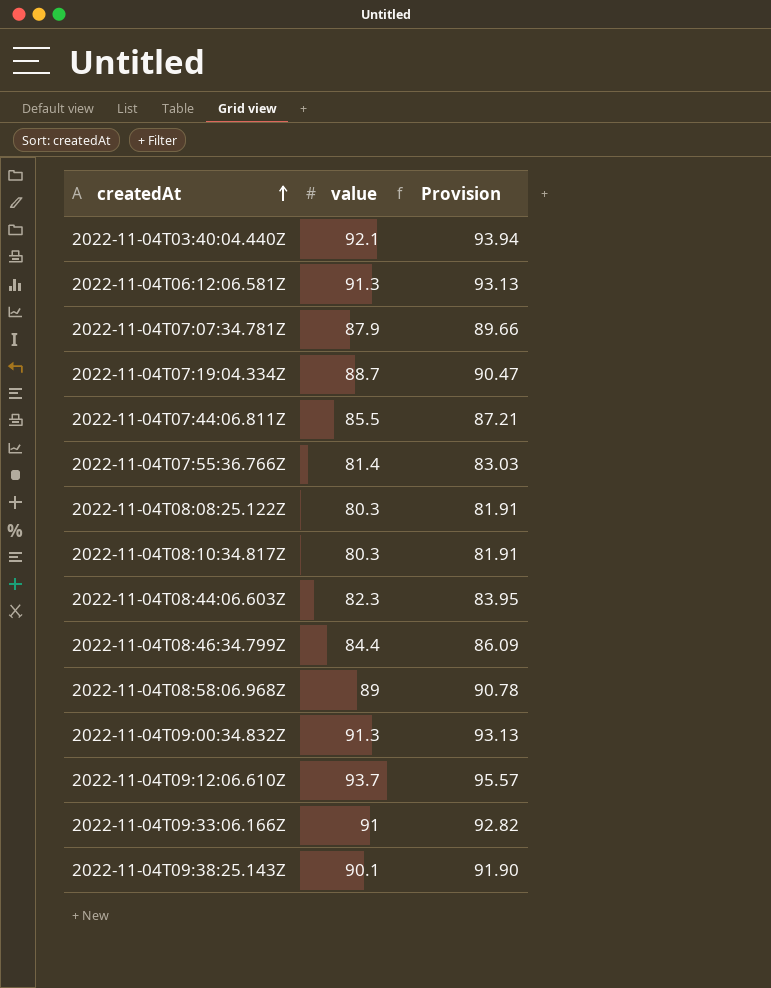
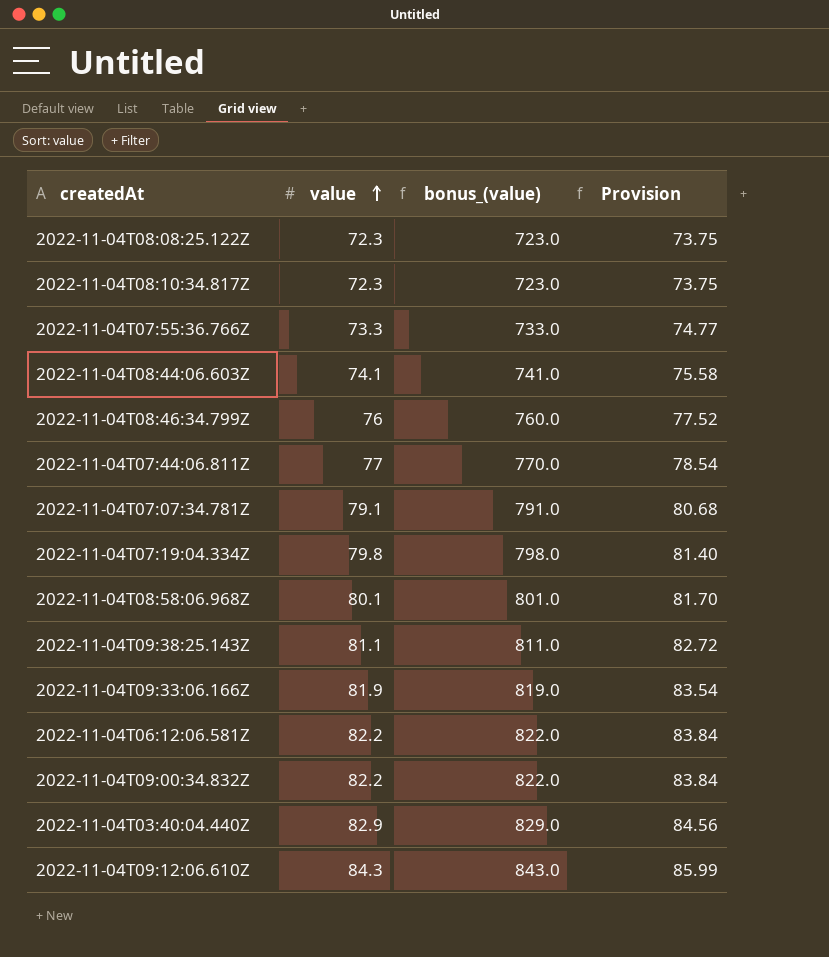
row order: createdAt ascending -> value ascending
column bonus_(value) | formula: none -> [value] * 10
2022-11-04T08:08:25.122Z | value: 80.3 -> 72.3
2022-11-04T08:08:25.122Z | Provision: 81.91 -> 73.75
2022-11-04T08:10:34.817Z | value: 80.3 -> 72.3
2022-11-04T08:10:34.817Z | Provision: 81.91 -> 73.75
2022-11-04T07:55:36.766Z | value: 81.4 -> 73.3
2022-11-04T07:55:36.766Z | Provision: 83.03 -> 74.77
2022-11-04T08:44:06.603Z | value: 82.3 -> 74.1
2022-11-04T08:44:06.603Z | Provision: 83.95 -> 75.58
2022-11-04T08:46:34.799Z | value: 84.4 -> 76
2022-11-04T08:46:34.799Z | Provision: 86.09 -> 77.52
2022-11-04T07:44:06.811Z | value: 85.5 -> 77
2022-11-04T07:44:06.811Z | Provision: 87.21 -> 78.54
2022-11-04T07:07:34.781Z | value: 87.9 -> 79.1
2022-11-04T07:07:34.781Z | Provision: 89.66 -> 80.68
2022-11-04T07:19:04.334Z | value: 88.7 -> 79.8
2022-11-04T07:19:04.334Z | Provision: 90.47 -> 81.40
2022-11-04T08:58:06.968Z | value: 89 -> 80.1
2022-11-04T08:58:06.968Z | Provision: 90.78 -> 81.70
2022-11-04T09:38:25.143Z | value: 90.1 -> 81.1
2022-11-04T09:38:25.143Z | Provision: 91.90 -> 82.72
2022-11-04T09:33:06.166Z | value: 91 -> 81.9
2022-11-04T09:33:06.166Z | Provision: 92.82 -> 83.54
2022-11-04T06:12:06.581Z | value: 91.3 -> 82.2
2022-11-04T06:12:06.581Z | Provision: 93.13 -> 83.84
2022-11-04T09:00:34.832Z | value: 91.3 -> 82.2
2022-11-04T09:00:34.832Z | Provision: 93.13 -> 83.84
2022-11-04T03:40:04.440Z | value: 92.1 -> 82.9
2022-11-04T03:40:04.440Z | Provision: 93.94 -> 84.56
2022-11-04T09:12:06.610Z | value: 93.7 -> 84.3
2022-11-04T09:12:06.610Z | Provision: 95.57 -> 85.99

